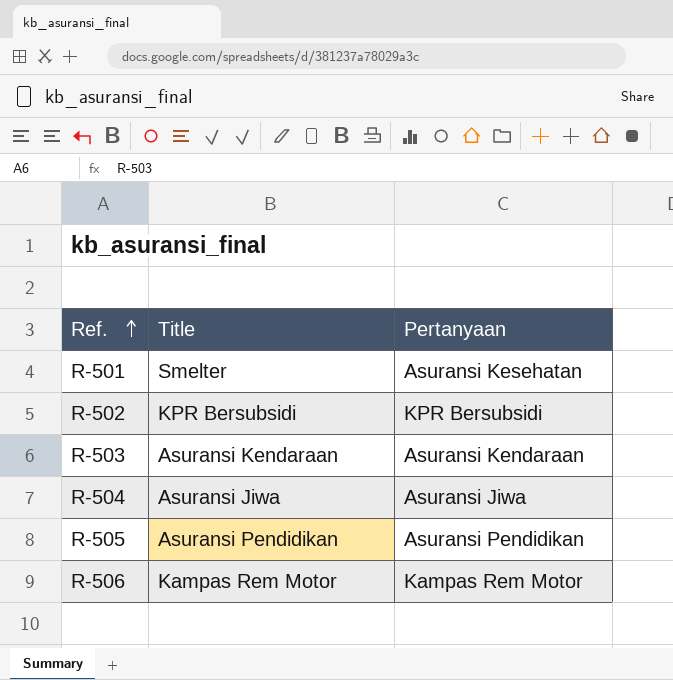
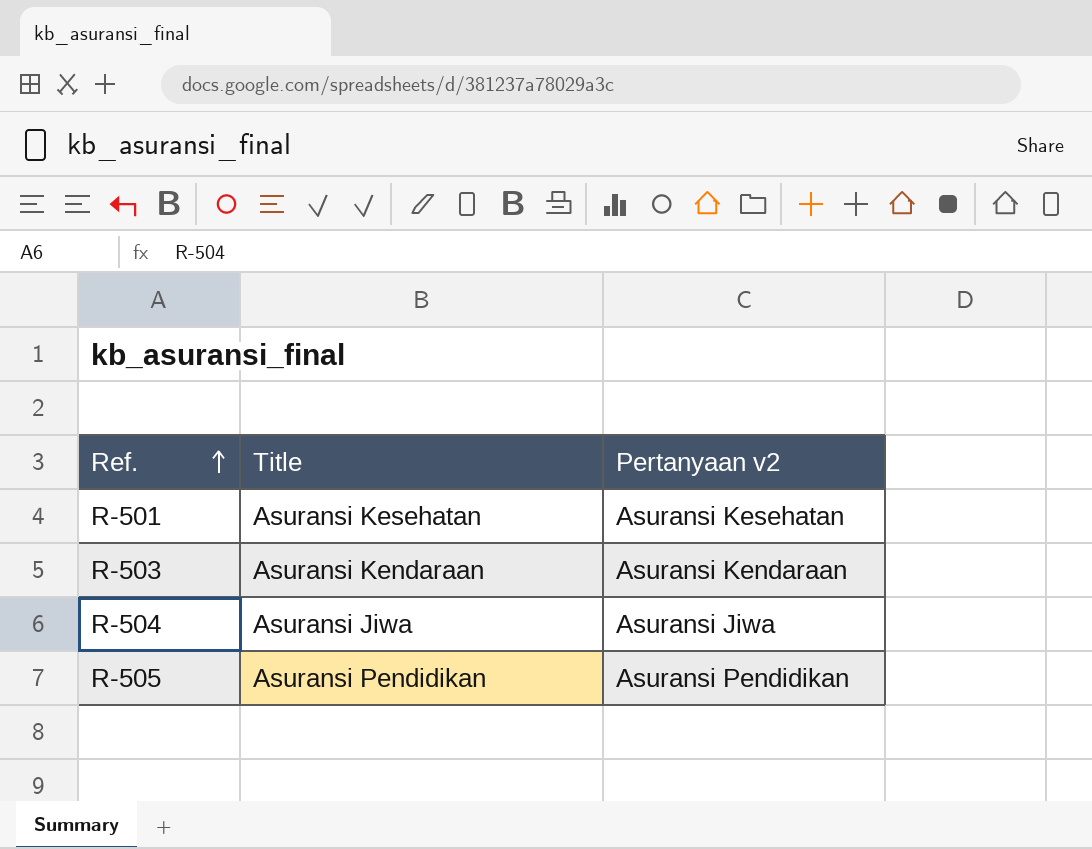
column name: Pertanyaan -> Pertanyaan v2
row R-502: KPR Bersubsidi | KPR Bersubsidi -> none
row R-506: Kampas Rem Motor | Kampas Rem Motor -> none
R-501 | Title: Smelter -> Asuransi Kesehatan

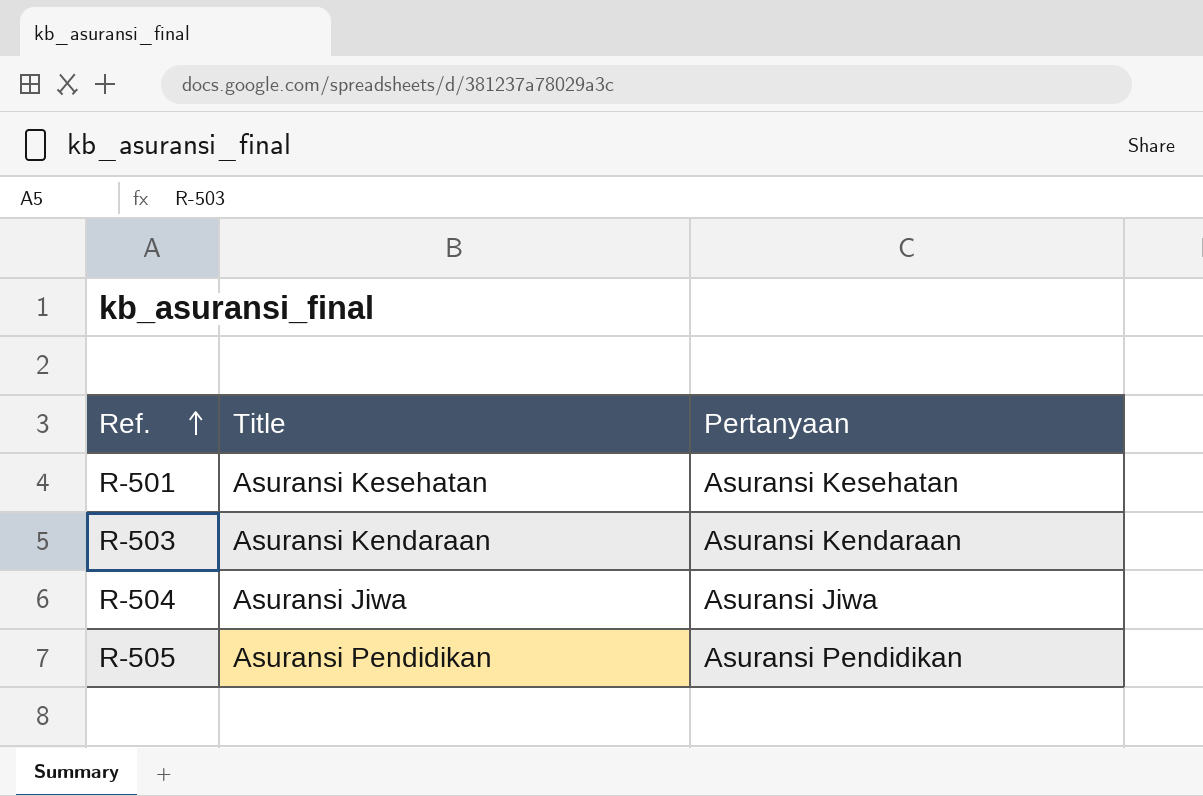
column name: Pertanyaan v2 -> Pertanyaan

